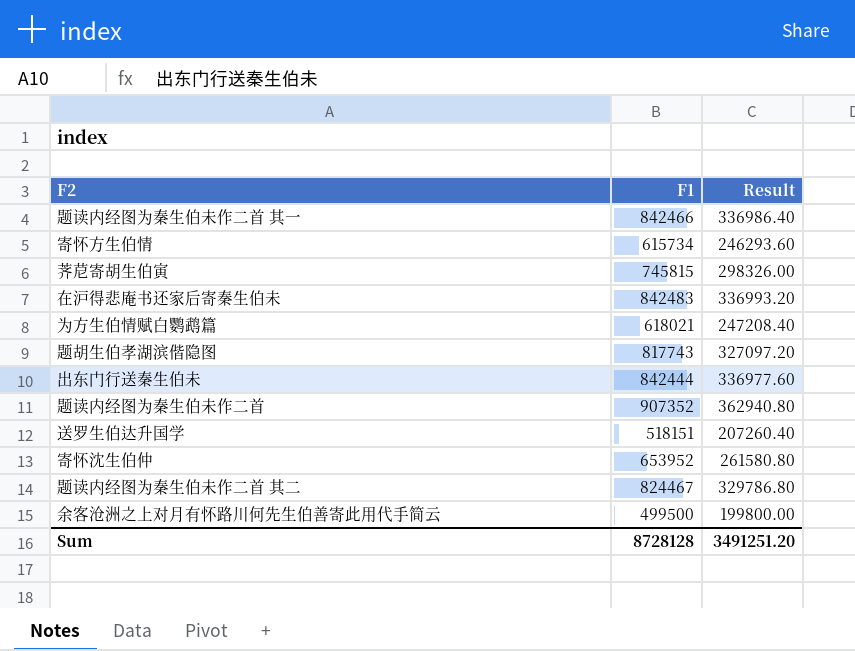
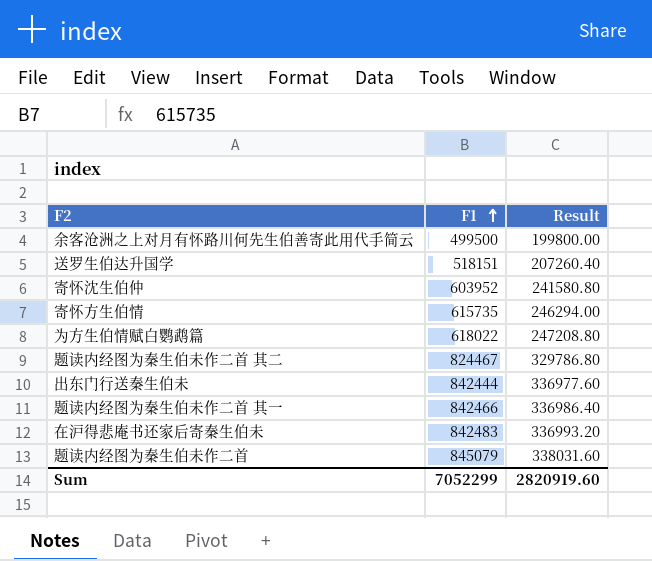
row order: none -> F1 ascending
row 荠苨寄胡生伯寅: 745815 | 298326.00 -> none
row 题胡生伯孝湖滨偕隐图: 817743 | 327097.20 -> none
寄怀沈生伯仲 | F1: 653952 -> 603952
寄怀沈生伯仲 | Result: 261580.80 -> 241580.80
寄怀方生伯情 | F1: 615734 -> 615735
寄怀方生伯情 | Result: 246293.60 -> 246294.00
为方生伯情赋白鹦鹉篇 | F1: 618021 -> 618022
为方生伯情赋白鹦鹉篇 | Result: 247208.40 -> 247208.80
题读内经图为秦生伯未作二首 | F1: 907352 -> 845079
题读内经图为秦生伯未作二首 | Result: 362940.80 -> 338031.60
Sum | F1: 8728128 -> 7052299
Sum | Result: 3491251.20 -> 2820919.60

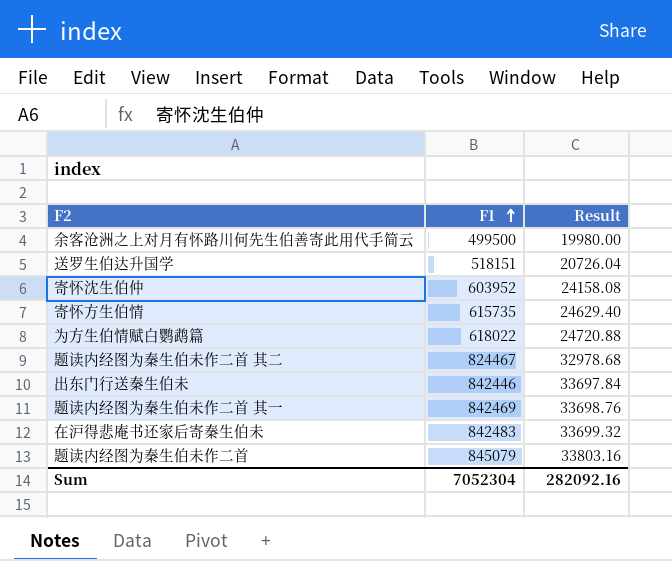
column Result | formula: [F1] * 0.4 -> [F1] * 0.04
出东门行送秦生伯未 | F1: 842444 -> 842446
题读内经图为秦生伯未作二首 其一 | F1: 842466 -> 842469
Sum | F1: 7052299 -> 7052304
Sum | Result: 2820919.60 -> 282092.16

